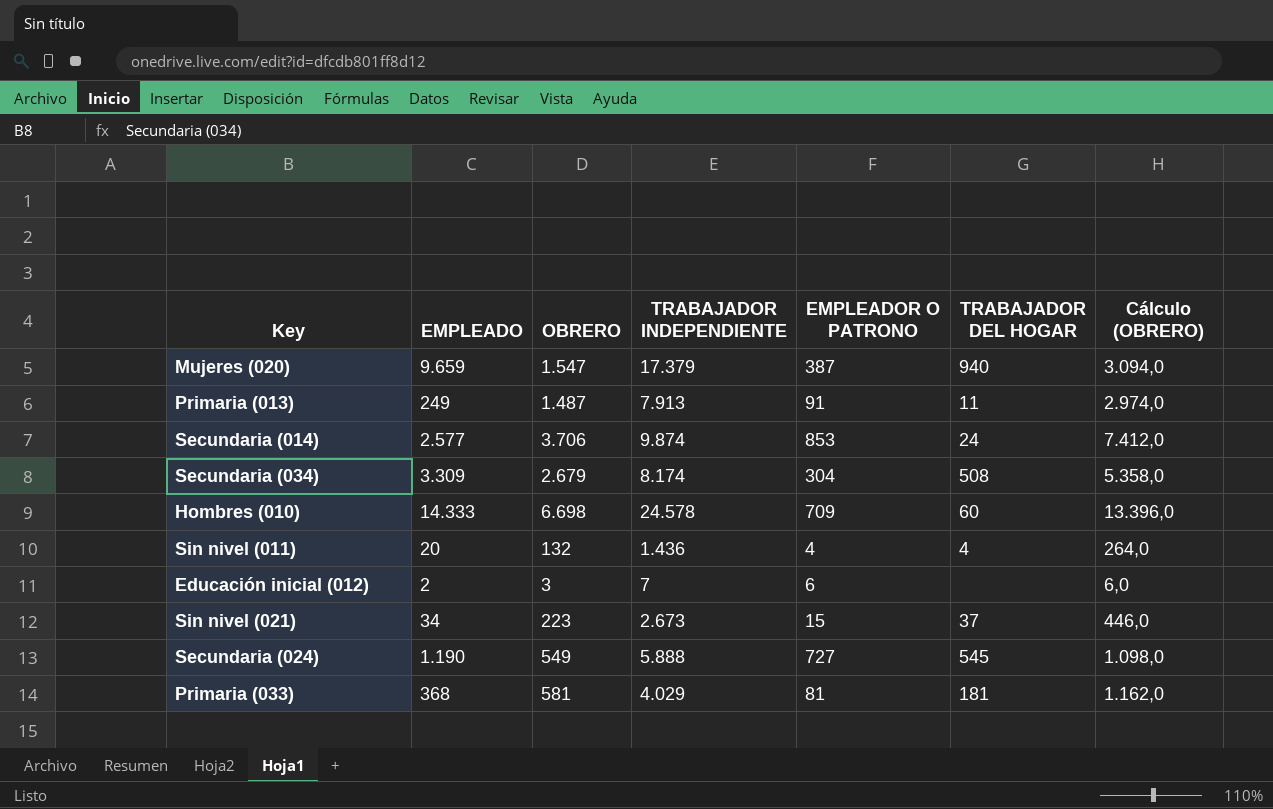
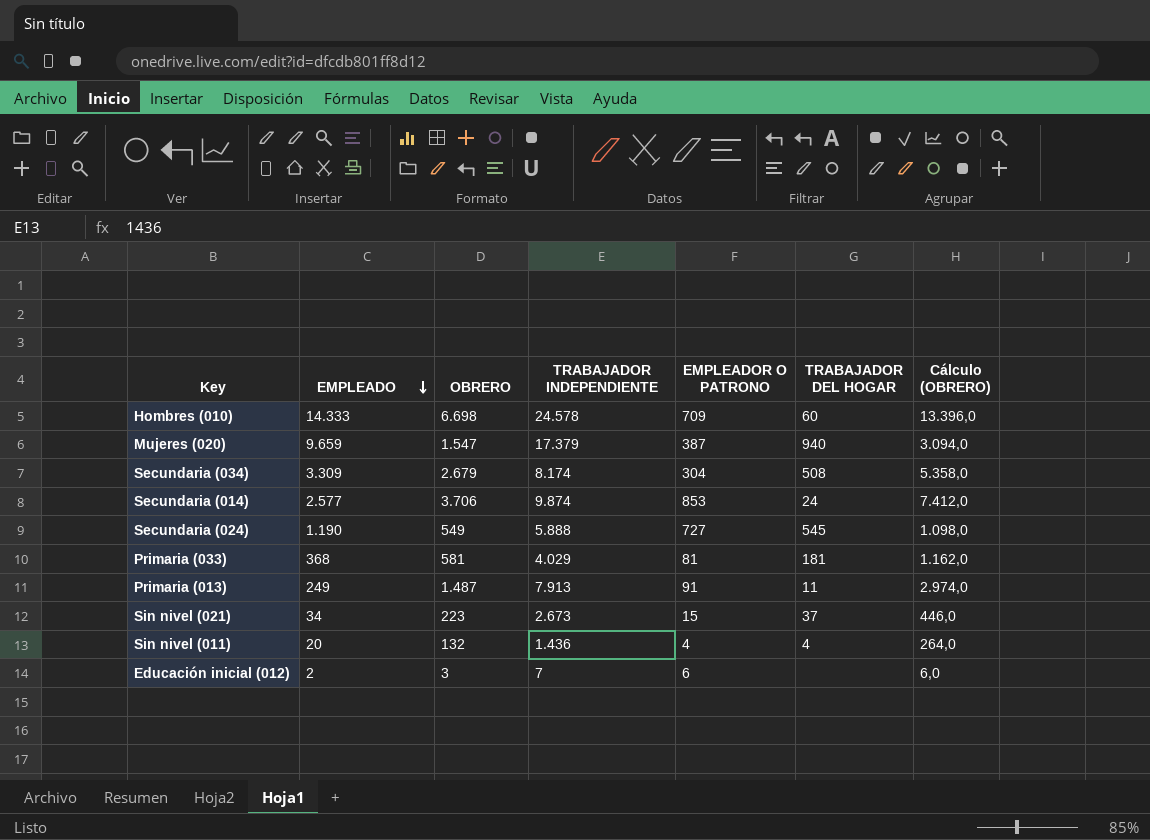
row order: none -> EMPLEADO descending

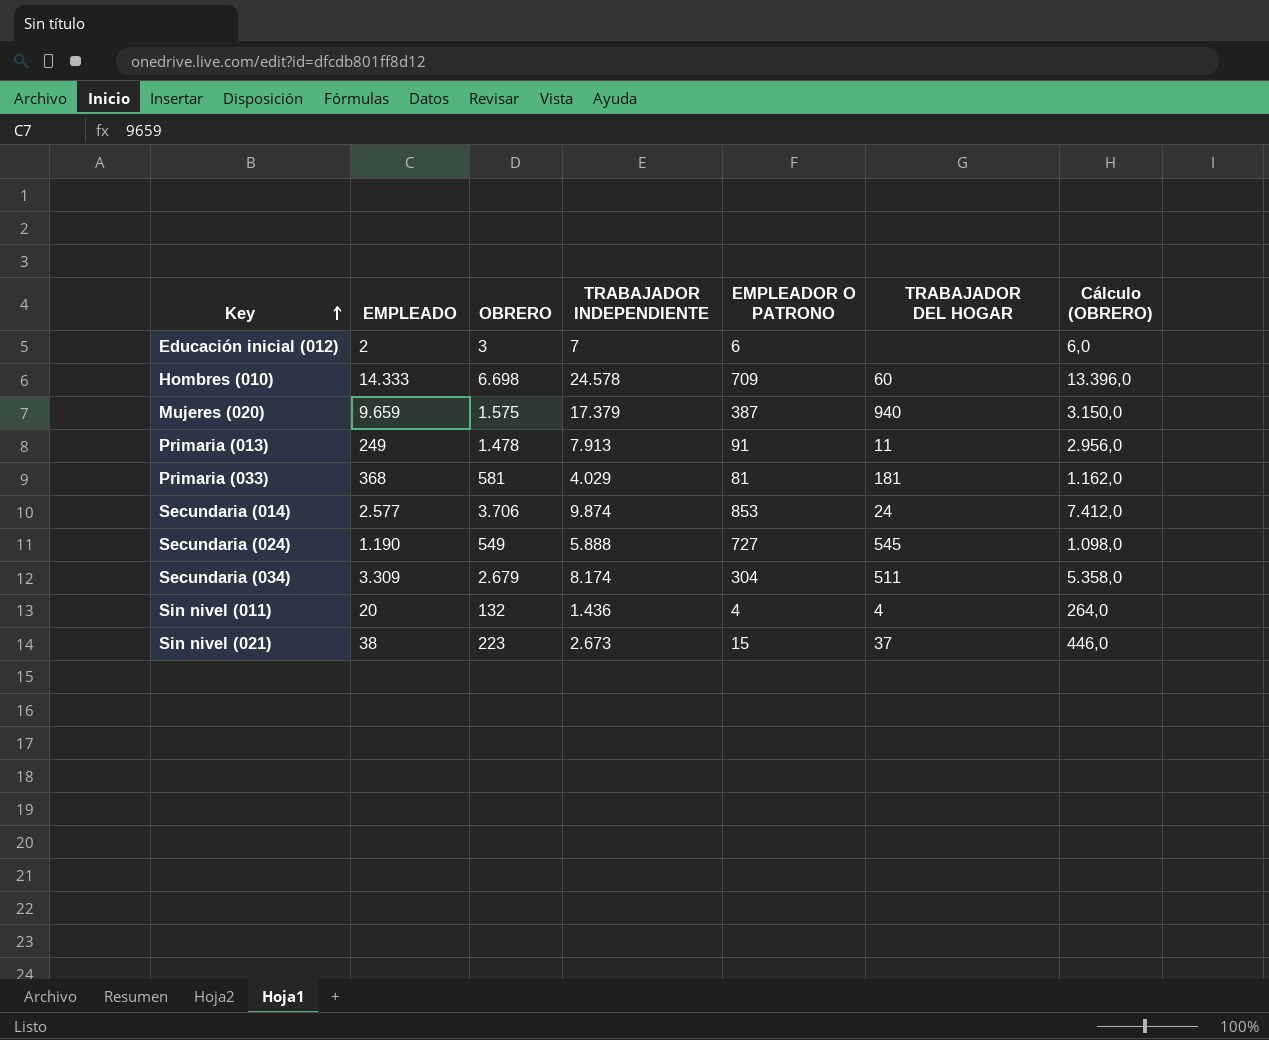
row order: EMPLEADO descending -> Key ascending
Mujeres (020) | OBRERO: 1.547 -> 1.575
Mujeres (020) | Cálculo (OBRERO): 3.094,0 -> 3.150,0
Primaria (013) | OBRERO: 1.487 -> 1.478
Primaria (013) | Cálculo (OBRERO): 2.974,0 -> 2.956,0
Secundaria (034) | TRABAJADOR DEL HOGAR: 508 -> 511
Sin nivel (021) | EMPLEADO: 34 -> 38

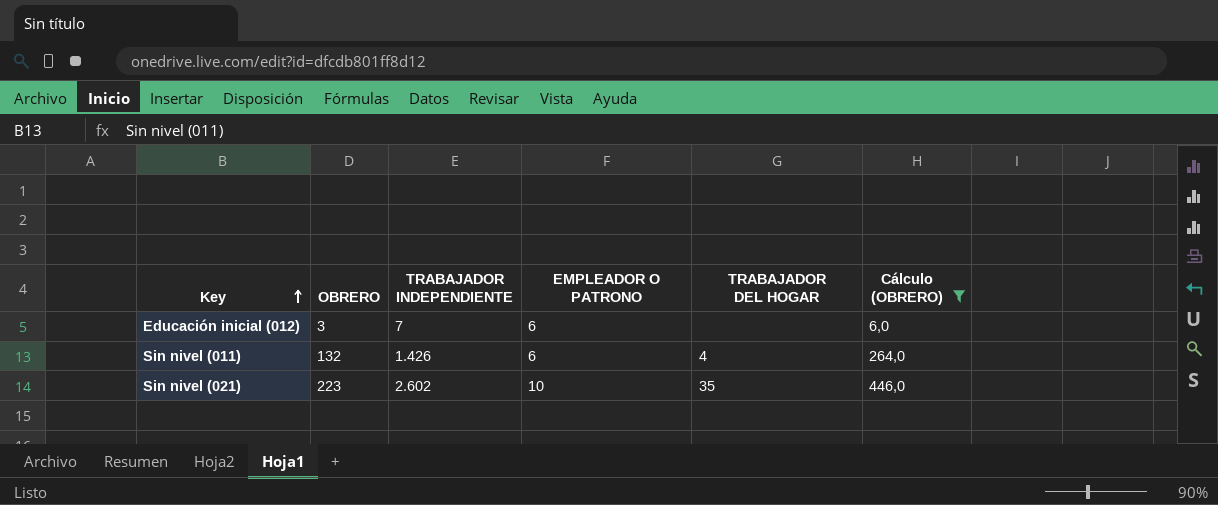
filter: none -> Cálculo (OBRERO) <= 446,0
column EMPLEADO | position: 2 -> none
Sin nivel (011) | TRABAJADOR INDEPENDIENTE: 1.436 -> 1.426
Sin nivel (011) | EMPLEADOR O PATRONO: 4 -> 6
Sin nivel (021) | TRABAJADOR INDEPENDIENTE: 2.673 -> 2.602
Sin nivel (021) | EMPLEADOR O PATRONO: 15 -> 10
Sin nivel (021) | TRABAJADOR DEL HOGAR: 37 -> 35

